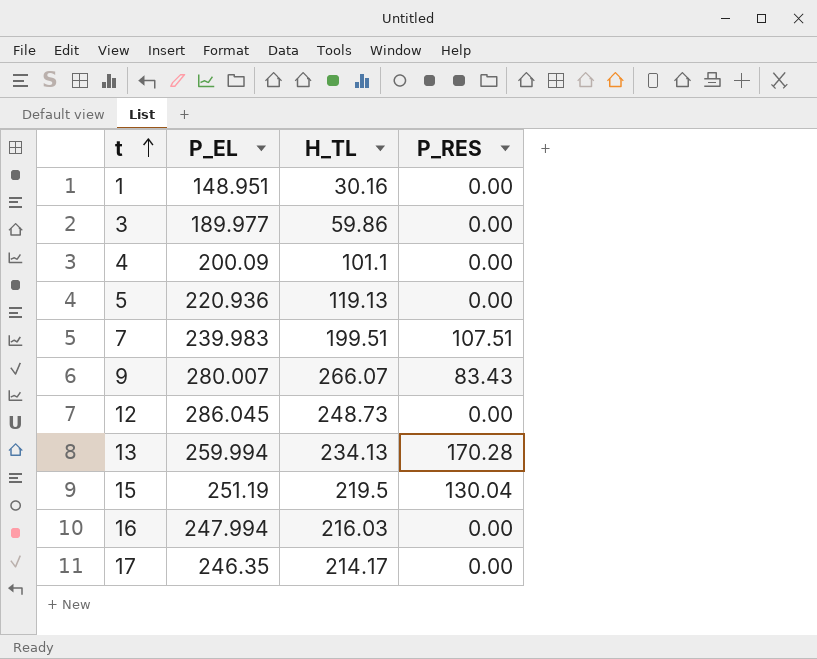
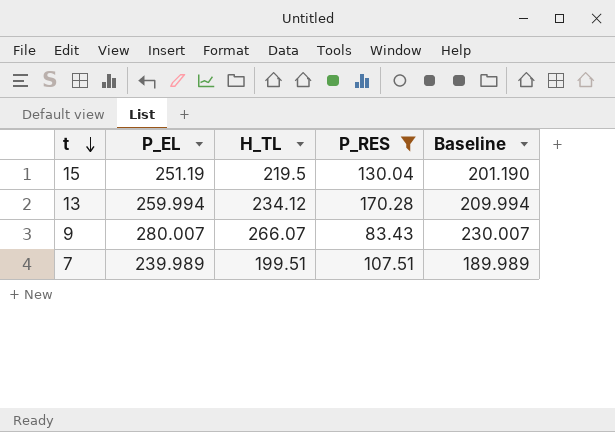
filter: none -> P_RES != 0.00
row order: t ascending -> t descending
column Baseline | formula: none -> [P_EL] - 50
13 | H_TL: 234.13 -> 234.12
7 | P_EL: 239.983 -> 239.989

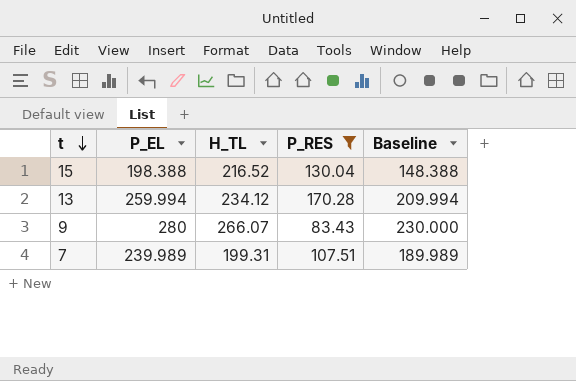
15 | P_EL: 251.19 -> 198.388
15 | H_TL: 219.5 -> 216.52
15 | Baseline: 201.190 -> 148.388
9 | P_EL: 280.007 -> 280
9 | Baseline: 230.007 -> 230.000
7 | H_TL: 199.51 -> 199.31

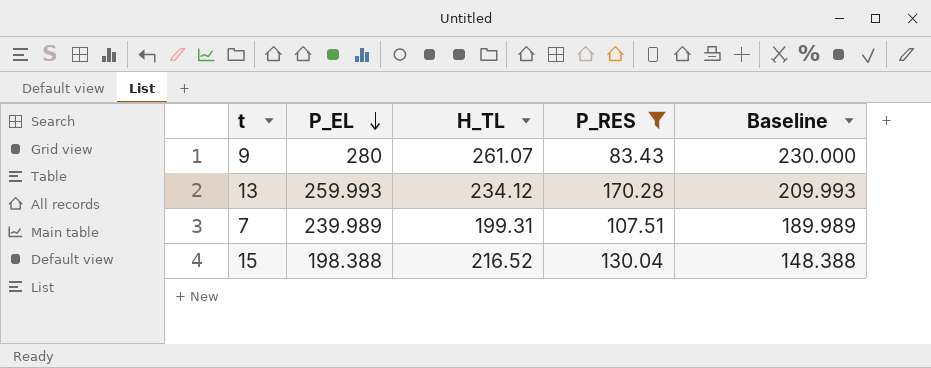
row order: t descending -> P_EL descending
9 | H_TL: 266.07 -> 261.07
13 | P_EL: 259.994 -> 259.993
13 | Baseline: 209.994 -> 209.993

